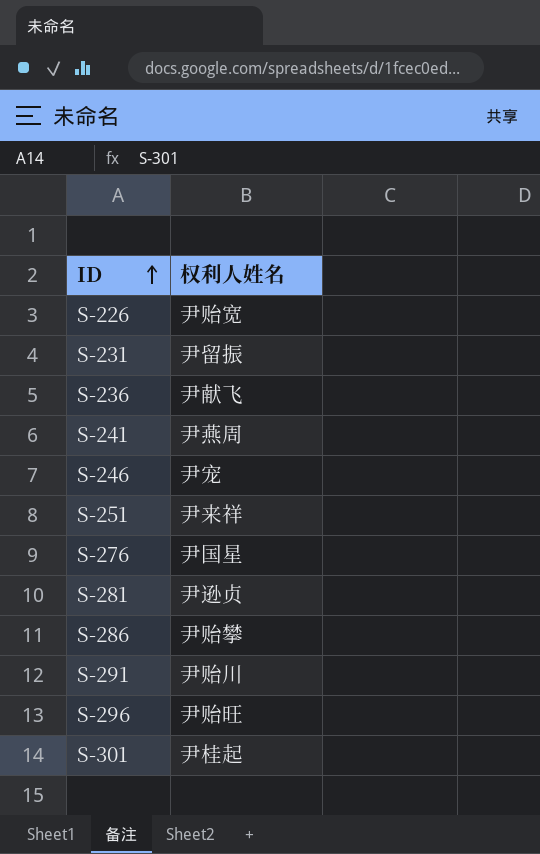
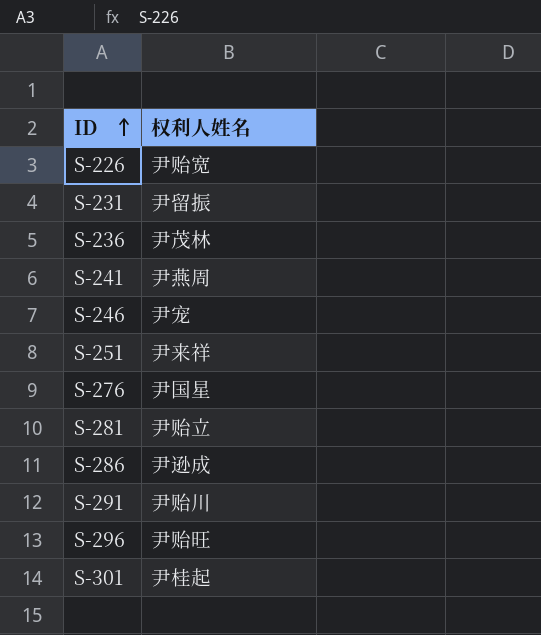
S-236 | 权利人姓名: 尹献飞 -> 尹茂林
S-281 | 权利人姓名: 尹逊贞 -> 尹贻立
S-286 | 权利人姓名: 尹贻攀 -> 尹逊成

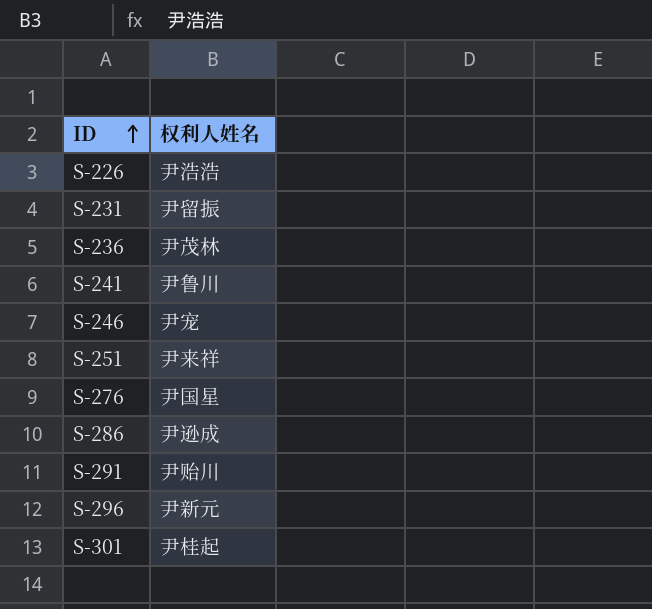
row S-281: 尹贻立 -> none
S-226 | 权利人姓名: 尹贻宽 -> 尹浩浩
S-241 | 权利人姓名: 尹燕周 -> 尹鲁川
S-296 | 权利人姓名: 尹贻旺 -> 尹新元

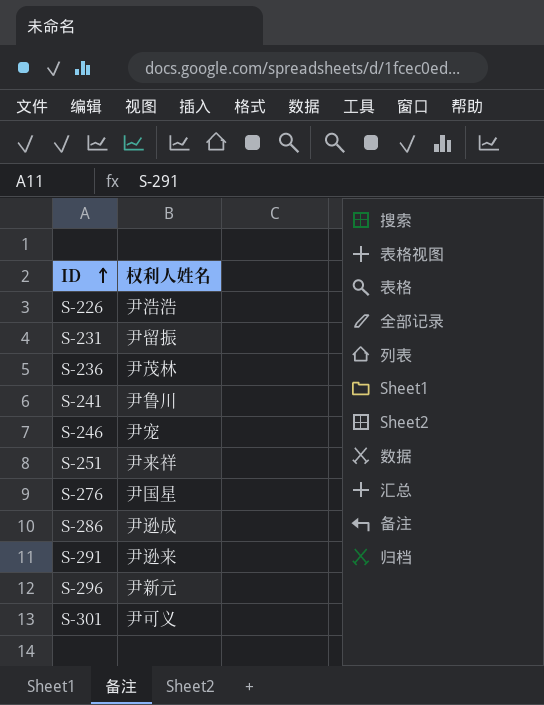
S-291 | 权利人姓名: 尹贻川 -> 尹逊来
S-301 | 权利人姓名: 尹桂起 -> 尹可义

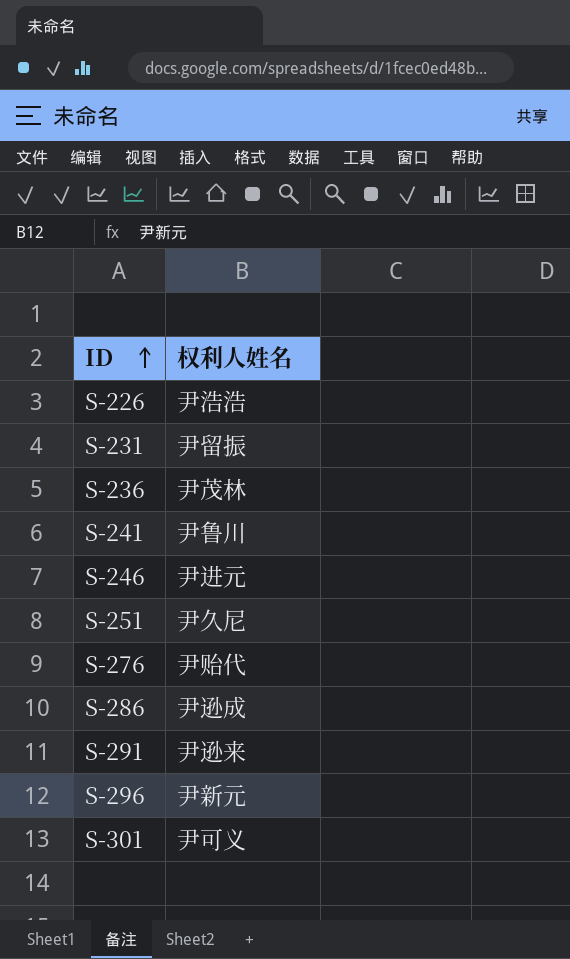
S-246 | 权利人姓名: 尹宠 -> 尹进元
S-251 | 权利人姓名: 尹来祥 -> 尹久尼
S-276 | 权利人姓名: 尹国星 -> 尹贻代

